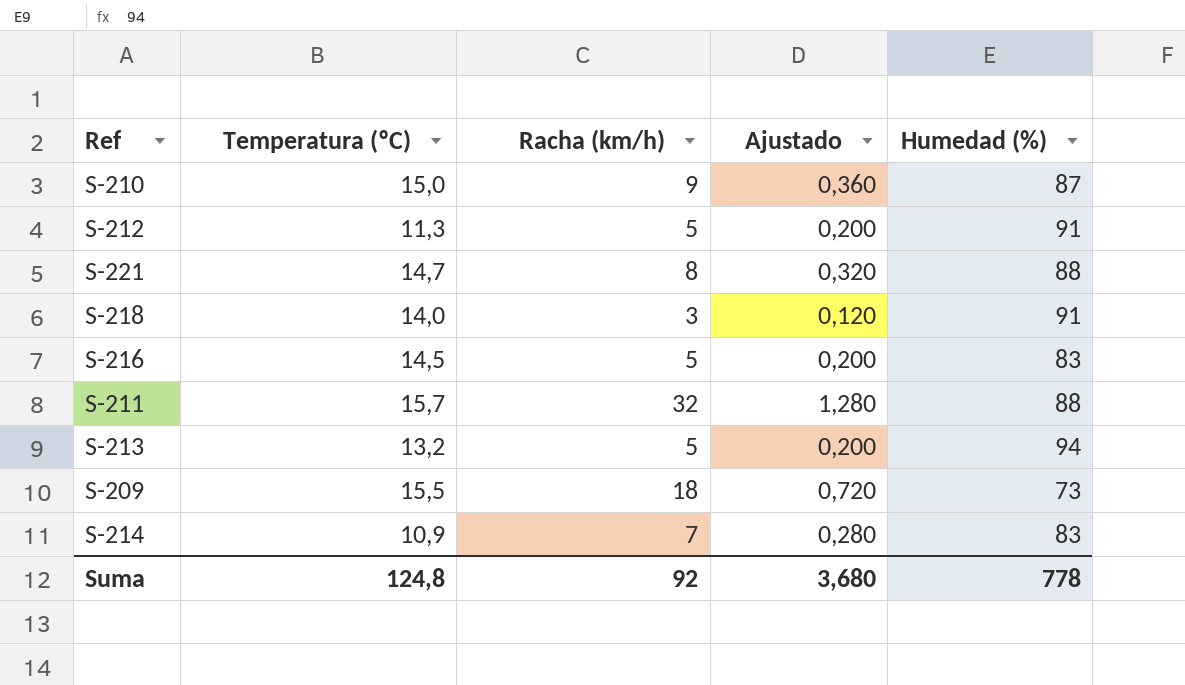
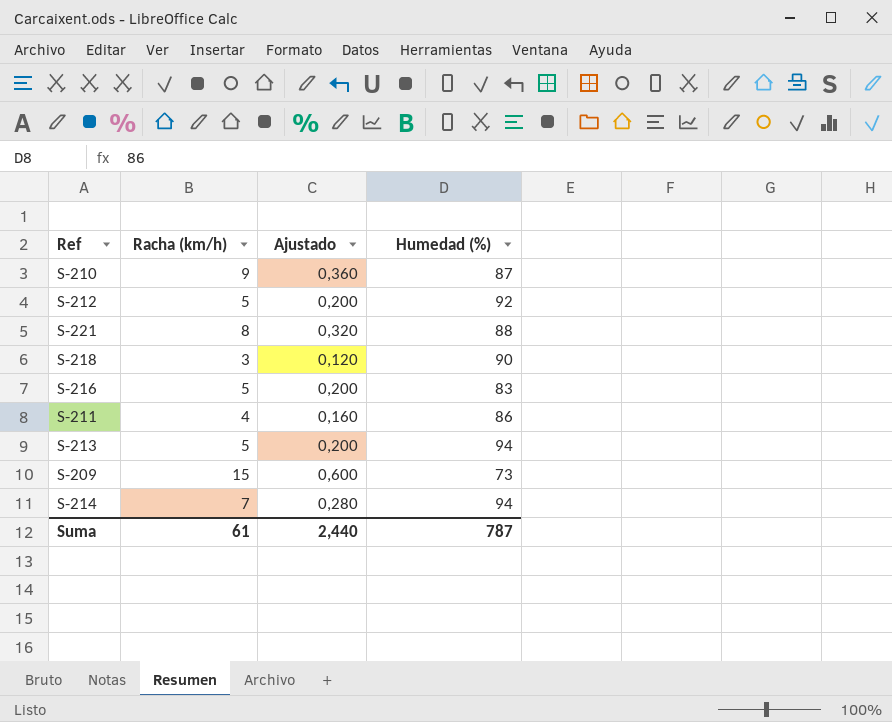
column Temperatura (ºC) | position: 2 -> none
S-212 | Humedad (%): 91 -> 92
S-218 | Humedad (%): 91 -> 90
S-211 | Racha (km/h): 32 -> 4
S-211 | Ajustado: 1,280 -> 0,160
S-211 | Humedad (%): 88 -> 86
S-209 | Racha (km/h): 18 -> 15
S-209 | Ajustado: 0,720 -> 0,600
S-214 | Humedad (%): 83 -> 94
Suma | Racha (km/h): 92 -> 61
Suma | Ajustado: 3,680 -> 2,440
Suma | Humedad (%): 778 -> 787

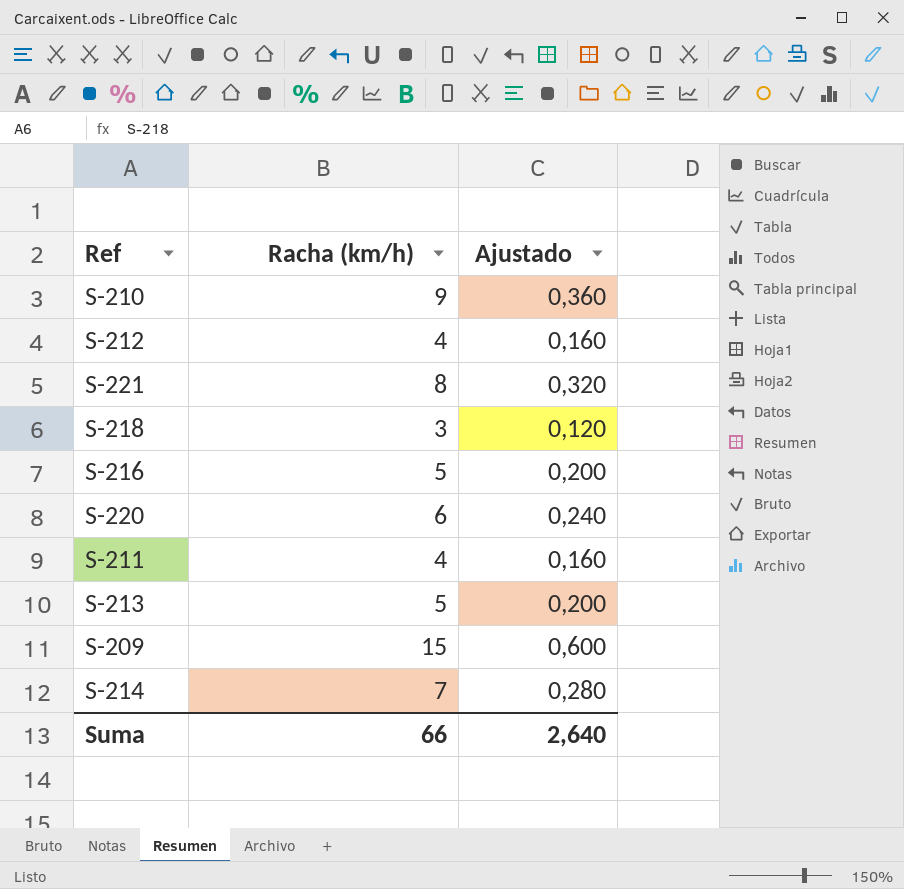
column Humedad (%) | position: 4 -> none
S-212 | Racha (km/h): 5 -> 4
S-212 | Ajustado: 0,200 -> 0,160
row S-220: none -> 6 | 0,240
Suma | Racha (km/h): 61 -> 66
Suma | Ajustado: 2,440 -> 2,640

